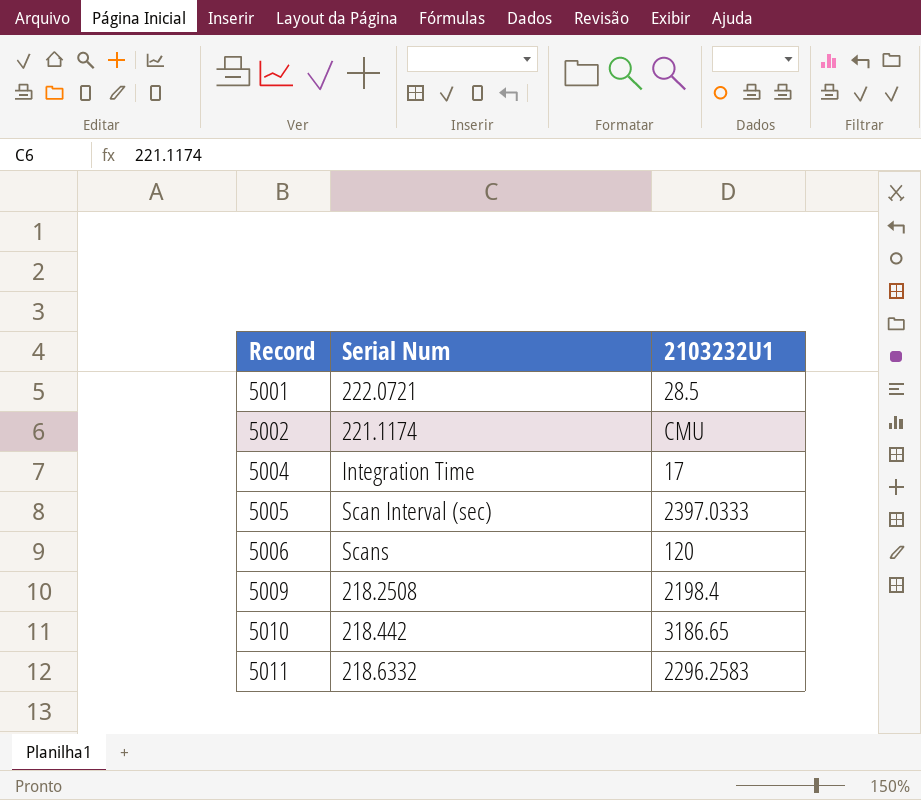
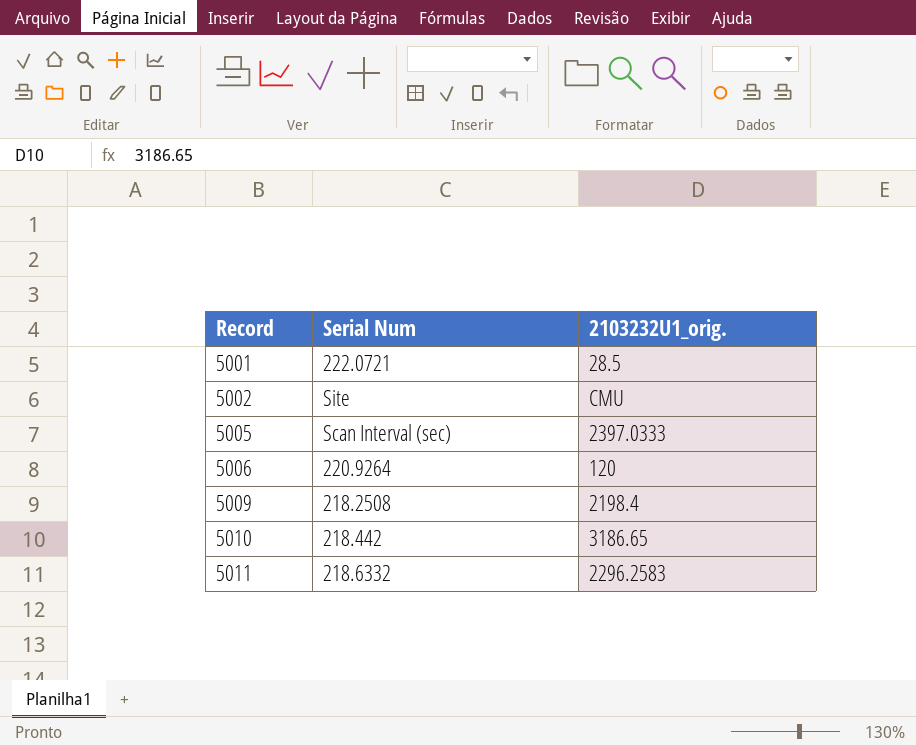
column name: 2103232U1 -> 2103232U1_orig.
row 5004: Integration Time | 17 -> none
5002 | Serial Num: 221.1174 -> Site
5006 | Serial Num: Scans -> 220.9264

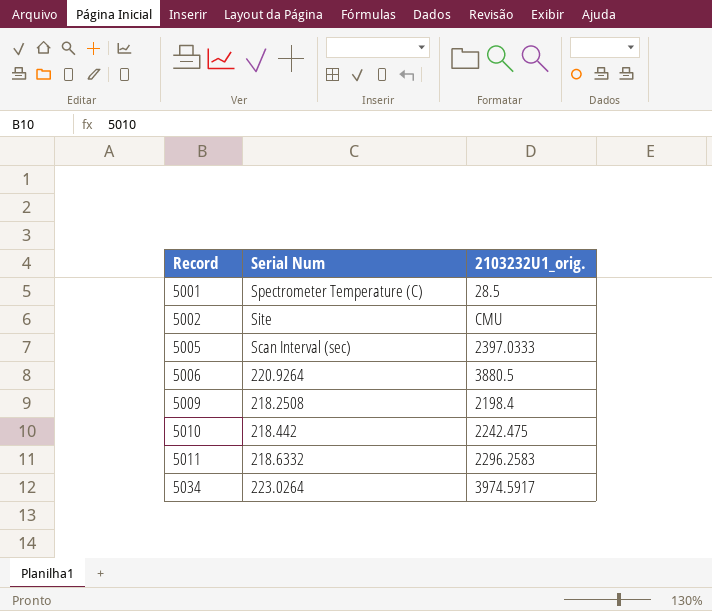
5001 | Serial Num: 222.0721 -> Spectrometer Temperature (C)
5006 | 2103232U1_orig.: 120 -> 3880.5
5010 | 2103232U1_orig.: 3186.65 -> 2242.475
row 5034: none -> 223.0264 | 3974.5917

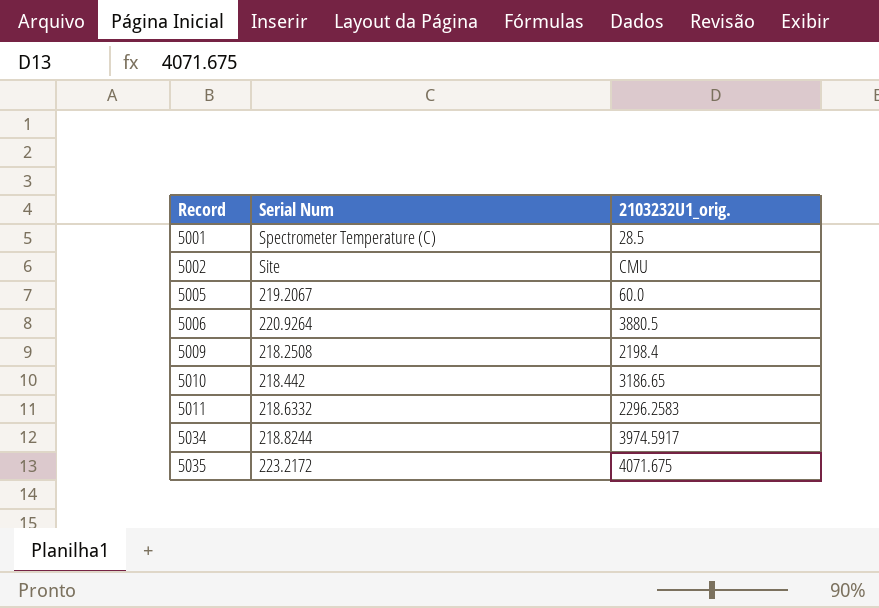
5005 | Serial Num: Scan Interval (sec) -> 219.2067
5005 | 2103232U1_orig.: 2397.0333 -> 60.0
5010 | 2103232U1_orig.: 2242.475 -> 3186.65
5034 | Serial Num: 223.0264 -> 218.8244
row 5035: none -> 223.2172 | 4071.675

